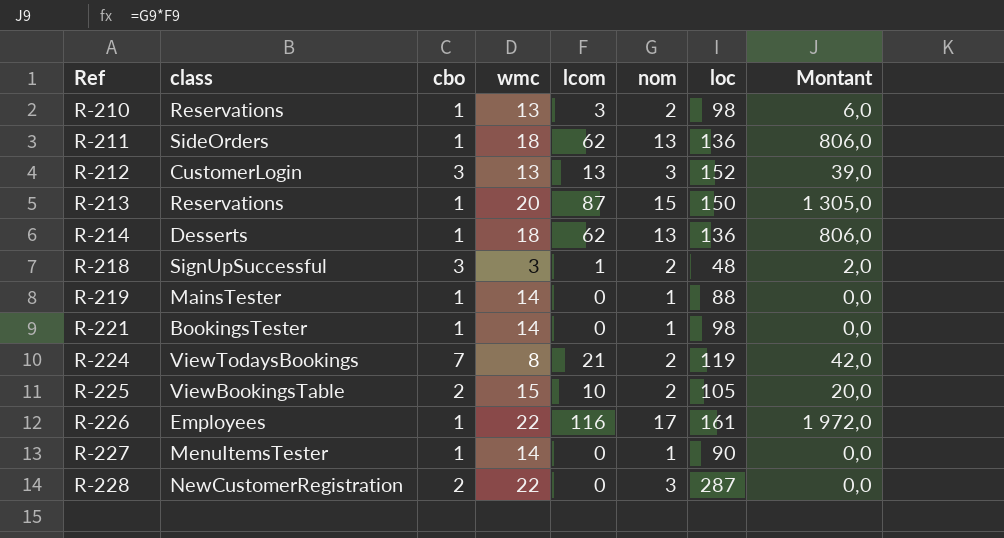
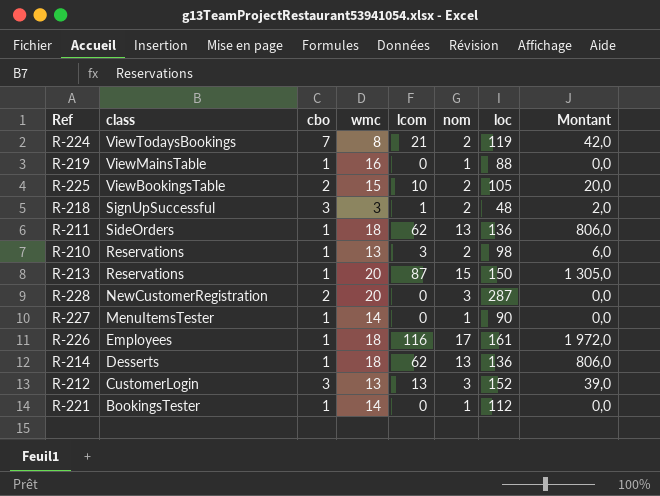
row order: Ref ascending -> class descending
R-219 | class: MainsTester -> ViewMainsTable
R-219 | wmc: 14 -> 16
R-228 | wmc: 22 -> 20
R-226 | wmc: 22 -> 18
R-221 | loc: 98 -> 112

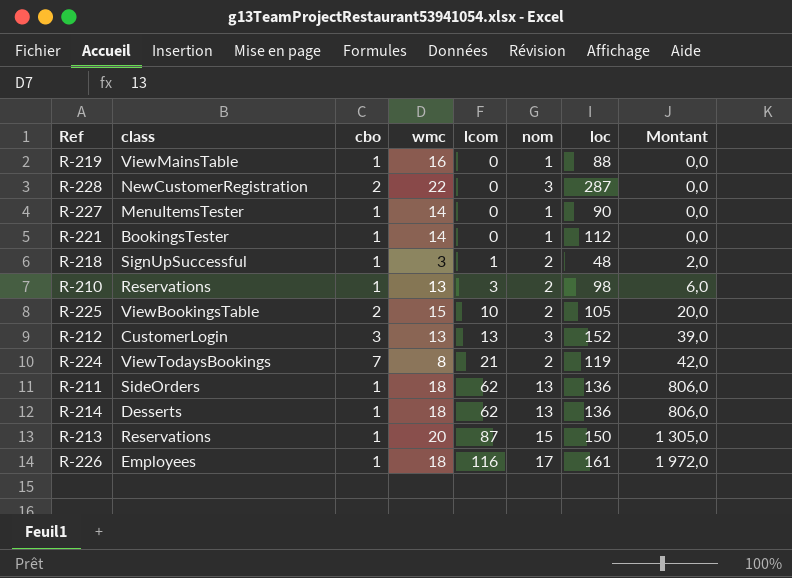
row order: class descending -> lcom ascending
R-228 | wmc: 20 -> 22
R-218 | cbo: 3 -> 1

